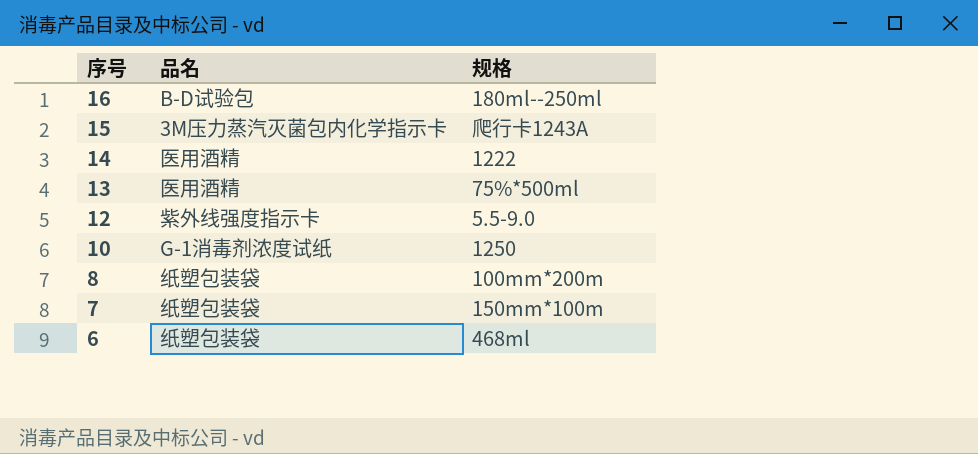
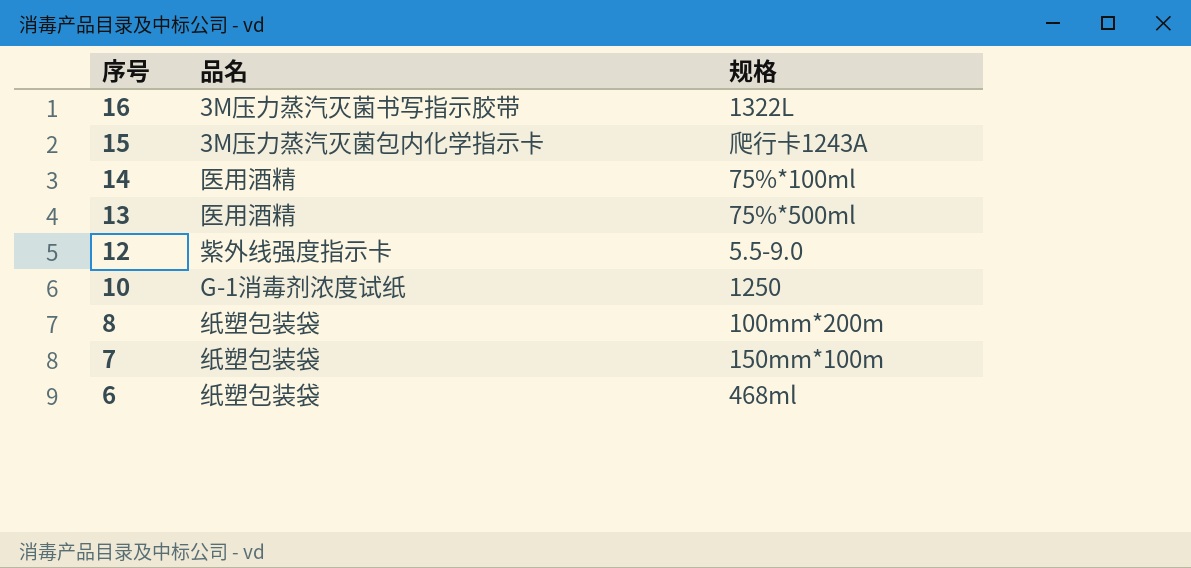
16 | 品名: B-D试验包 -> 3M压力蒸汽灭菌书写指示胶带
16 | 规格: 180ml--250ml -> 1322L
14 | 规格: 1222 -> 75%*100ml

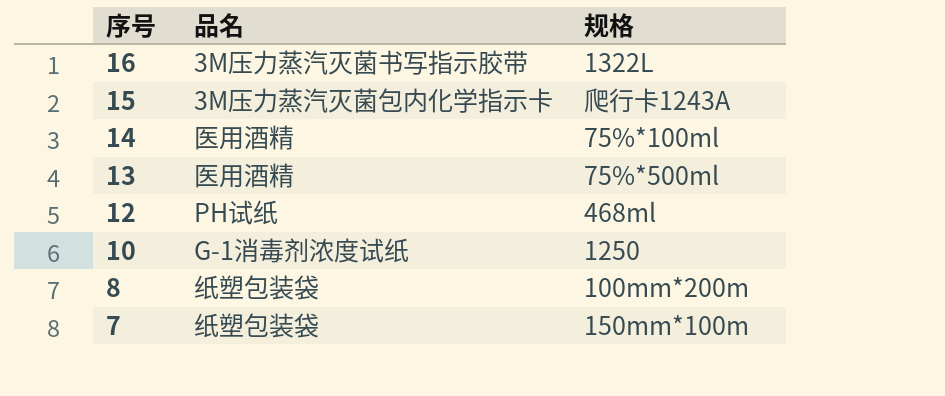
row 6: 纸塑包装袋 | 468ml -> none
12 | 品名: 紫外线强度指示卡 -> PH试纸
12 | 规格: 5.5-9.0 -> 468ml

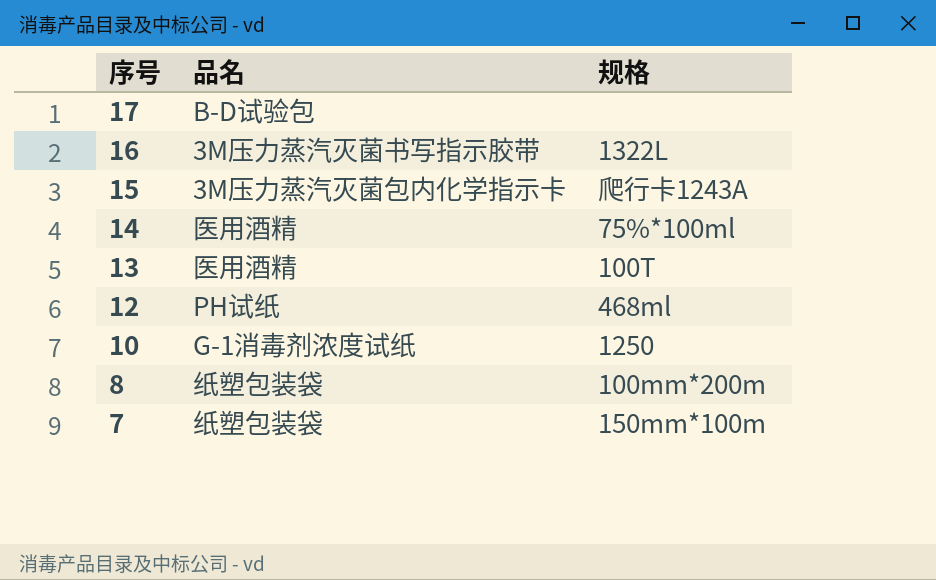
row 17: none -> B-D试验包 | none
13 | 规格: 75%*500ml -> 100T

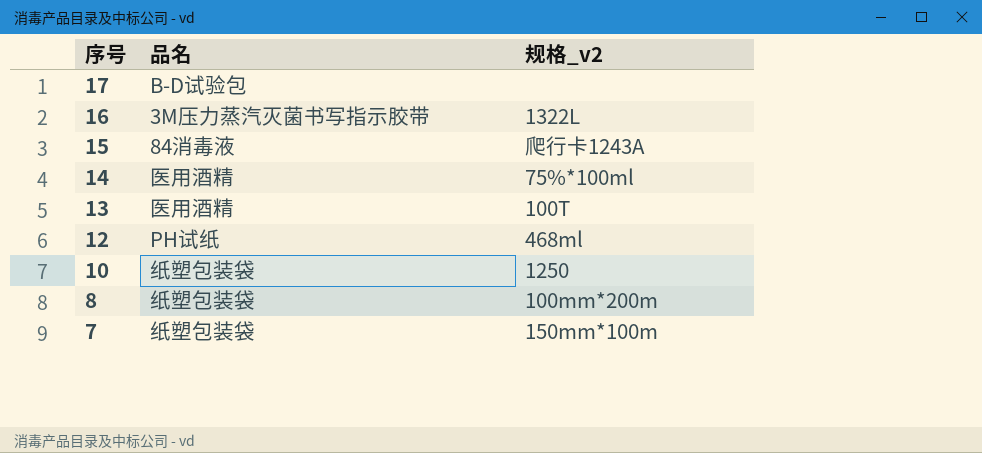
column name: 规格 -> 规格_v2
15 | 品名: 3M压力蒸汽灭菌包内化学指示卡 -> 84消毒液
10 | 品名: G-1消毒剂浓度试纸 -> 纸塑包装袋

